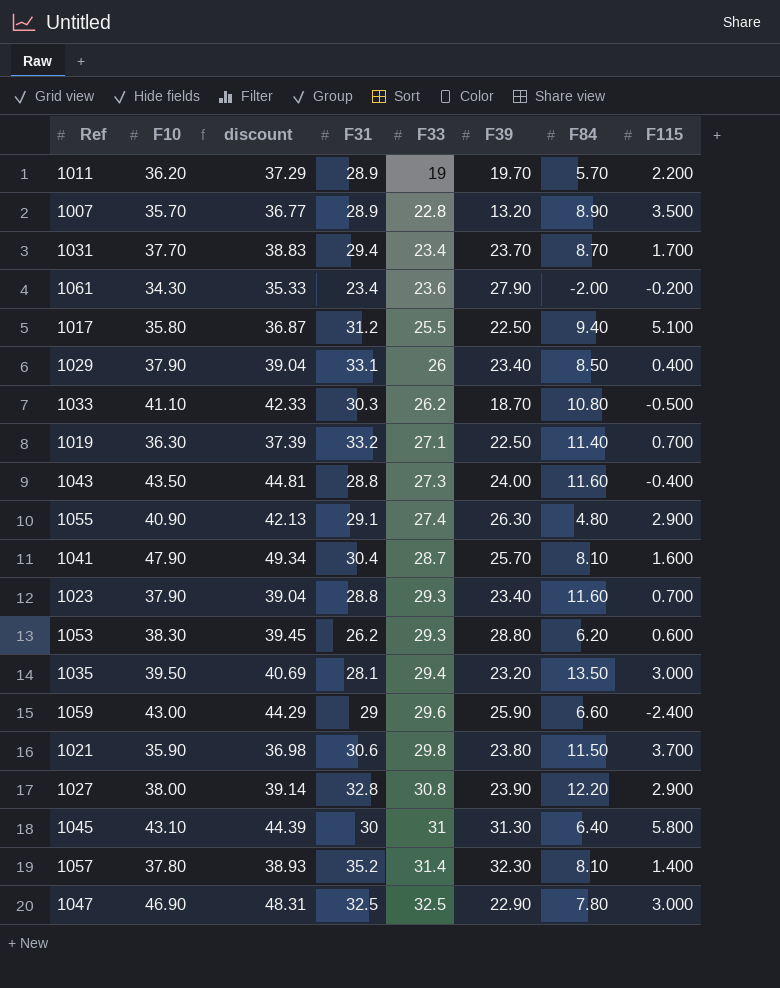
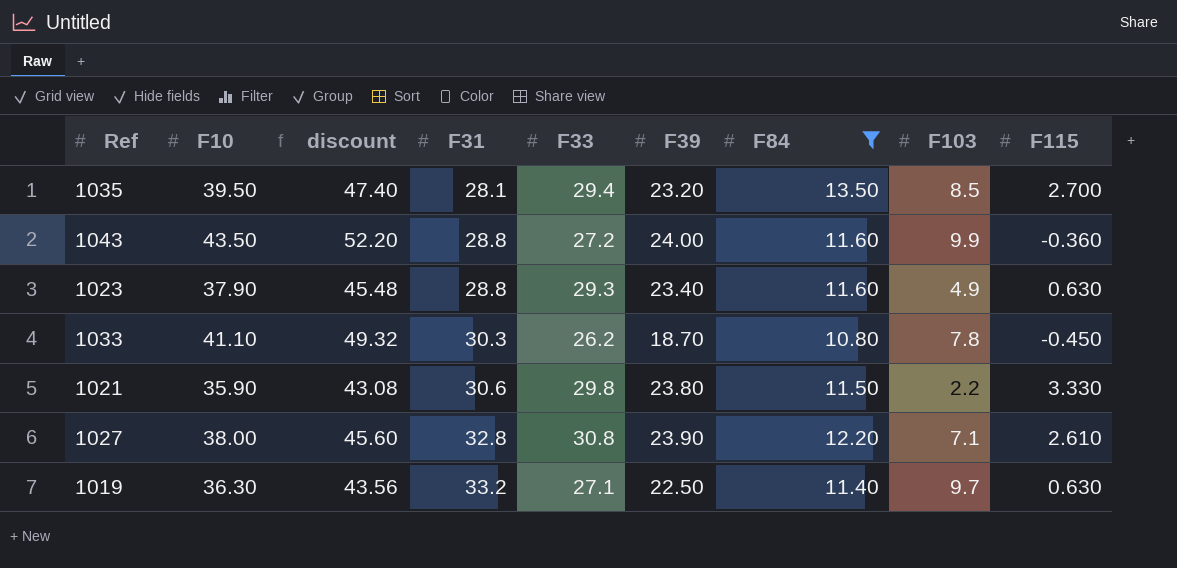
filter: none -> F84 >= 10.80
row order: F33 ascending -> F31 ascending
column discount | formula: [F10] * 1.03 -> [F10] * 1.2
column F103 | position: none -> 8
1035 | F115: 3.000 -> 2.700
1043 | F33: 27.3 -> 27.2
1043 | F115: -0.400 -> -0.360
1023 | F115: 0.700 -> 0.630
1033 | F115: -0.500 -> -0.450
1021 | F115: 3.700 -> 3.330
1027 | F115: 2.900 -> 2.610
1019 | F115: 0.700 -> 0.630

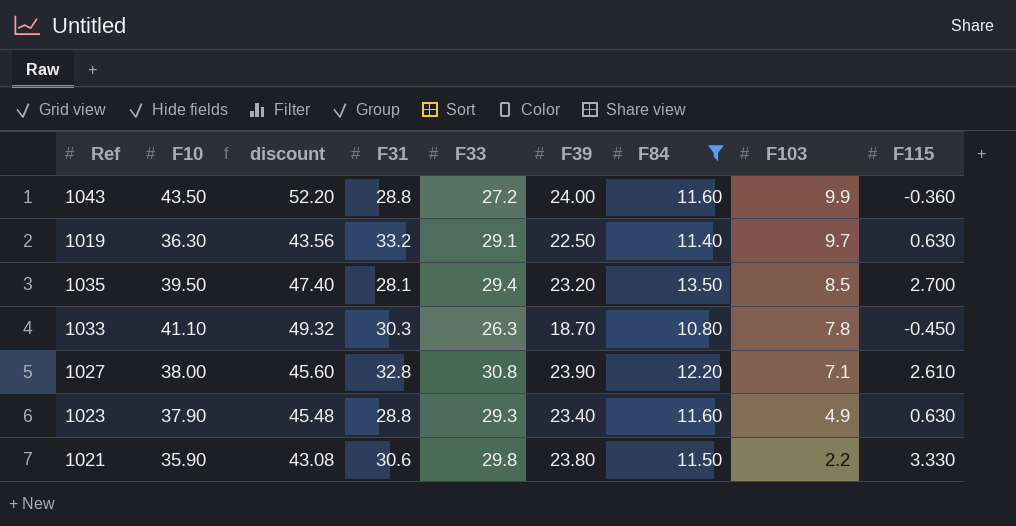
row order: F31 ascending -> F103 descending
1019 | F33: 27.1 -> 29.1
1033 | F33: 26.2 -> 26.3

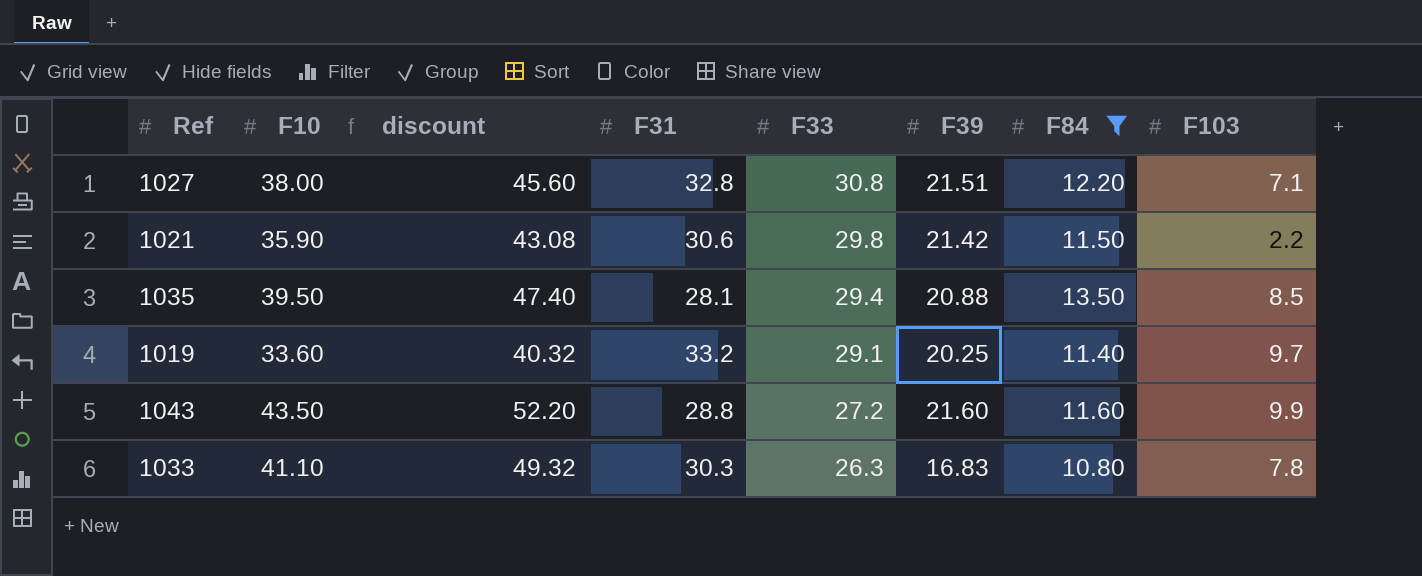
row order: F103 descending -> F33 descending
column F115 | position: 9 -> none
row 1023: 37.90 | 45.48 | 28.8 | 29.3 | 23.40 | 11.60 | 4.9 | 0.630 -> none
1027 | F39: 23.90 -> 21.51
1021 | F39: 23.80 -> 21.42
1035 | F39: 23.20 -> 20.88
1019 | F10: 36.30 -> 33.60
1019 | discount: 43.56 -> 40.32
1019 | F39: 22.50 -> 20.25
1043 | F39: 24.00 -> 21.60
1033 | F39: 18.70 -> 16.83

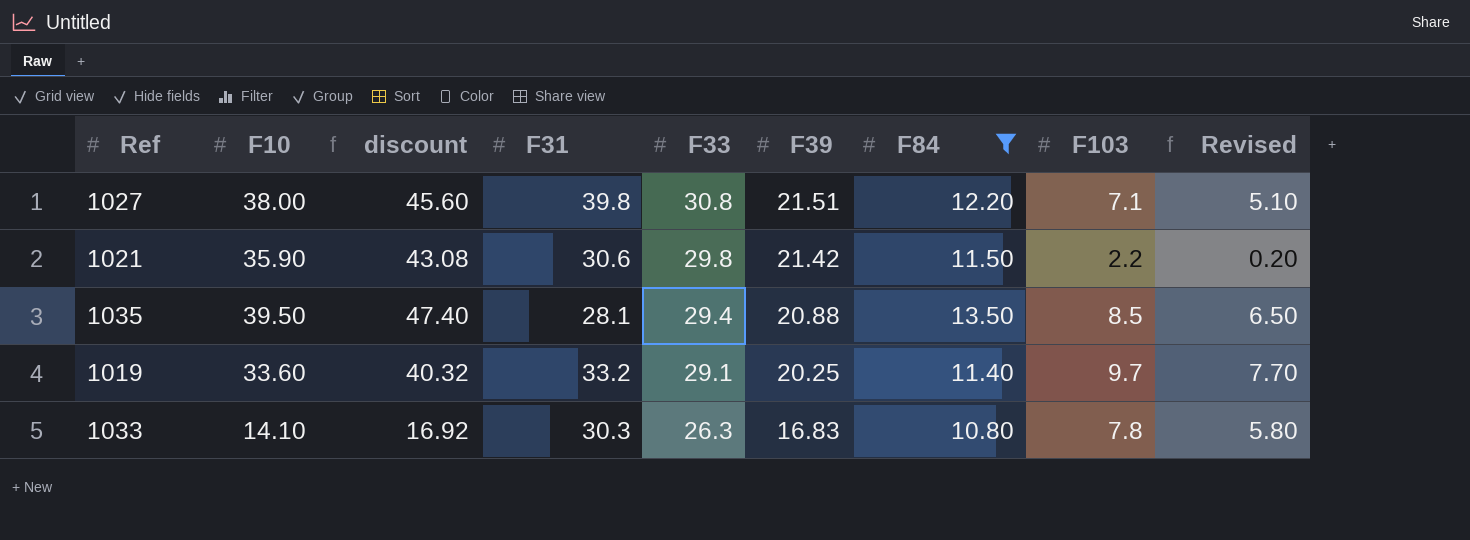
column Revised | formula: none -> [F103] - 2
row 1043: 43.50 | 52.20 | 28.8 | 27.2 | 21.60 | 11.60 | 9.9 -> none
1027 | F31: 32.8 -> 39.8
1033 | F10: 41.10 -> 14.10
1033 | discount: 49.32 -> 16.92

